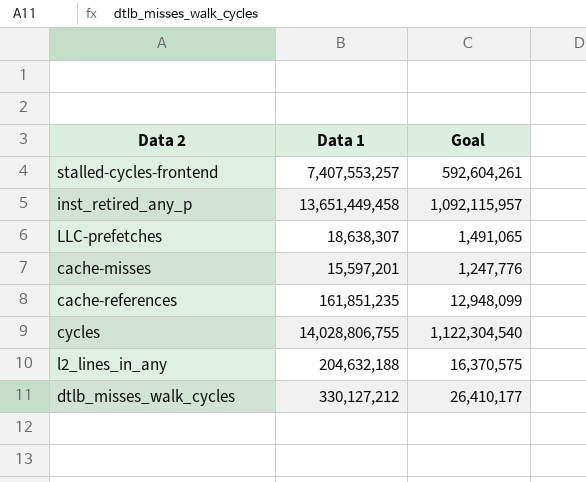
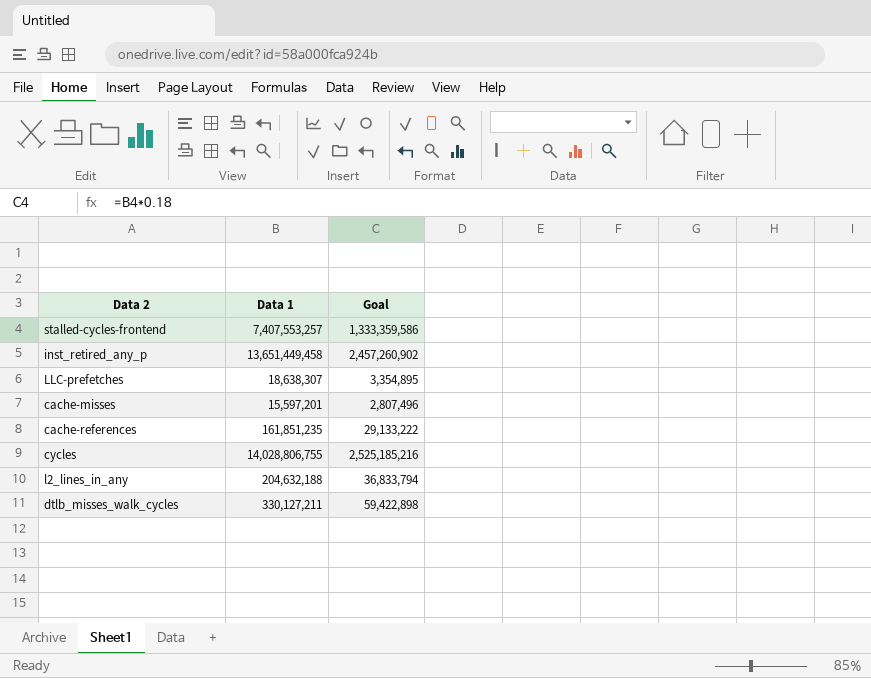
column Goal | formula: [Data 1] * 0.08 -> [Data 1] * 0.18
dtlb_misses_walk_cycles | Data 1: 330,127,212 -> 330,127,211

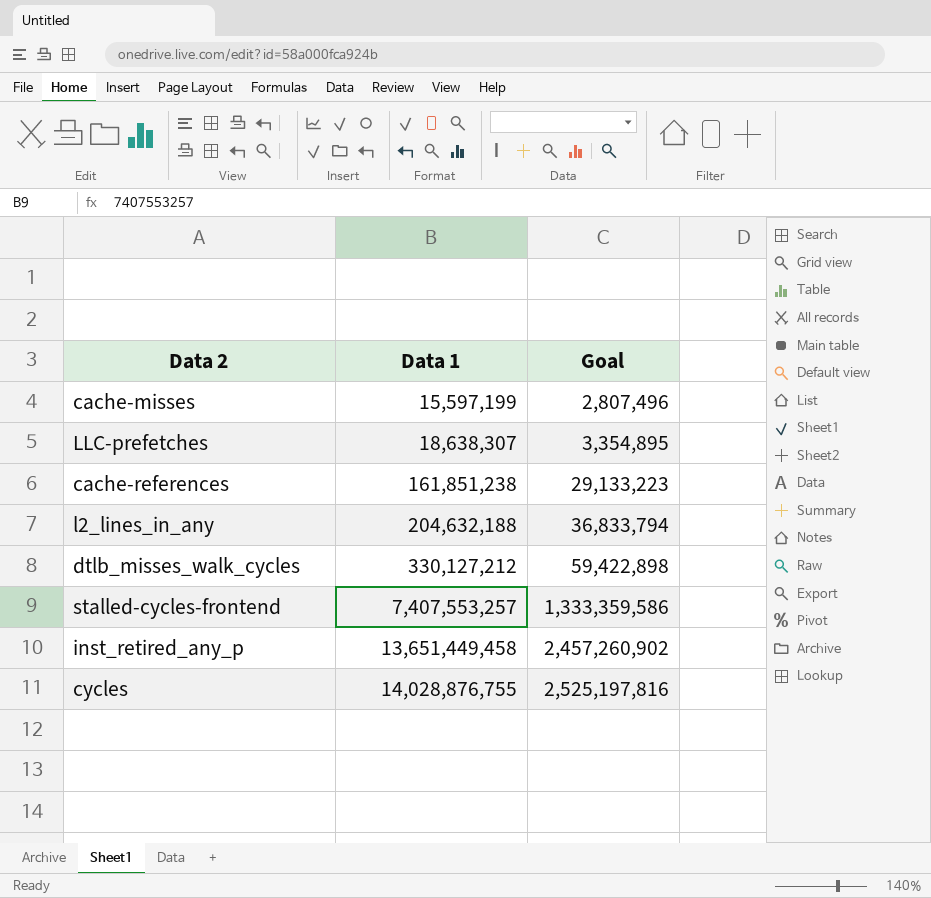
row order: none -> Data 1 ascending
cache-misses | Data 1: 15,597,201 -> 15,597,199
cache-references | Data 1: 161,851,235 -> 161,851,238
cache-references | Goal: 29,133,222 -> 29,133,223
dtlb_misses_walk_cycles | Data 1: 330,127,211 -> 330,127,212
cycles | Data 1: 14,028,806,755 -> 14,028,876,755
cycles | Goal: 2,525,185,216 -> 2,525,197,816

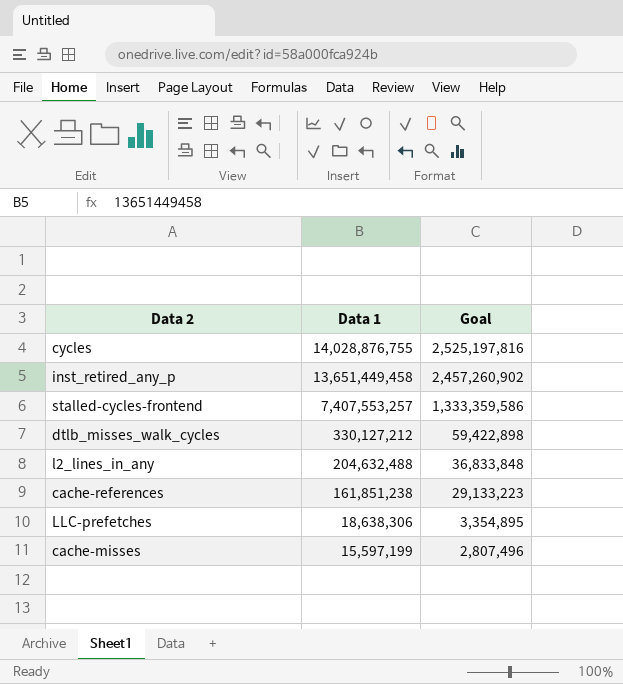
row order: Data 1 ascending -> Data 1 descending
l2_lines_in_any | Data 1: 204,632,188 -> 204,632,488
l2_lines_in_any | Goal: 36,833,794 -> 36,833,848
LLC-prefetches | Data 1: 18,638,307 -> 18,638,306

